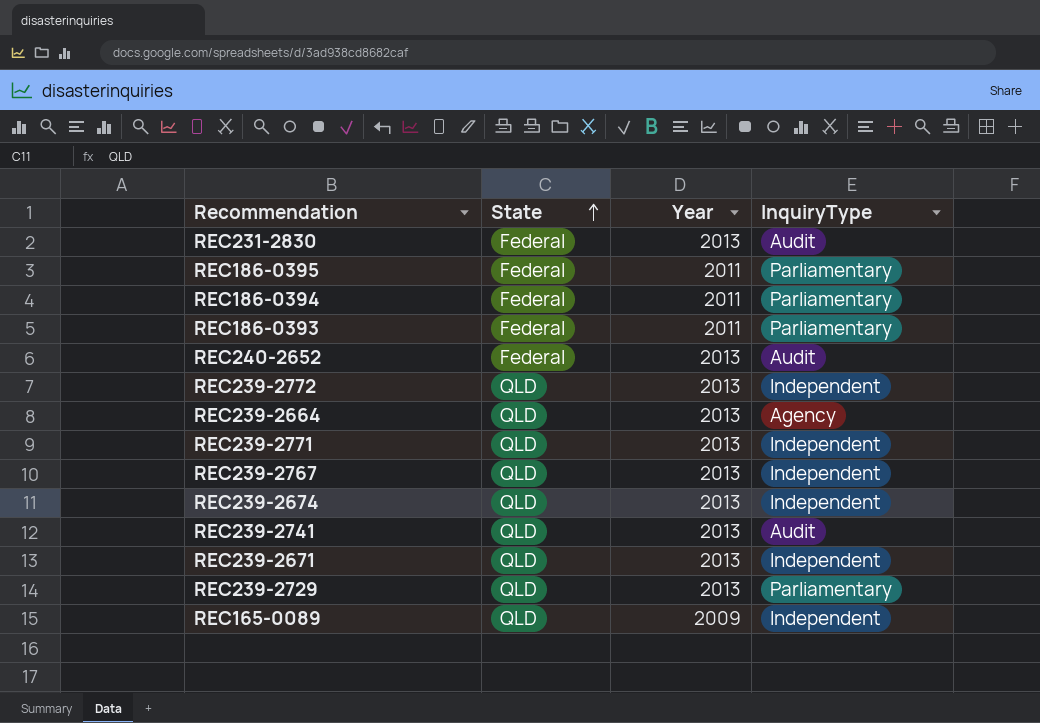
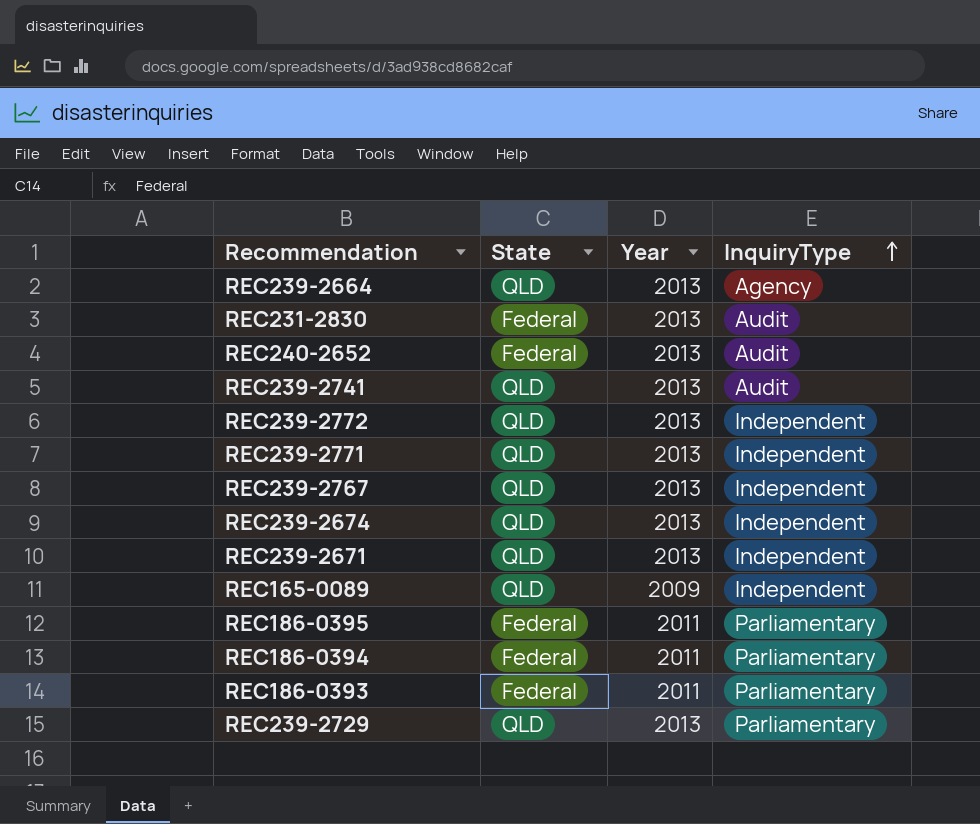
row order: State ascending -> InquiryType ascending

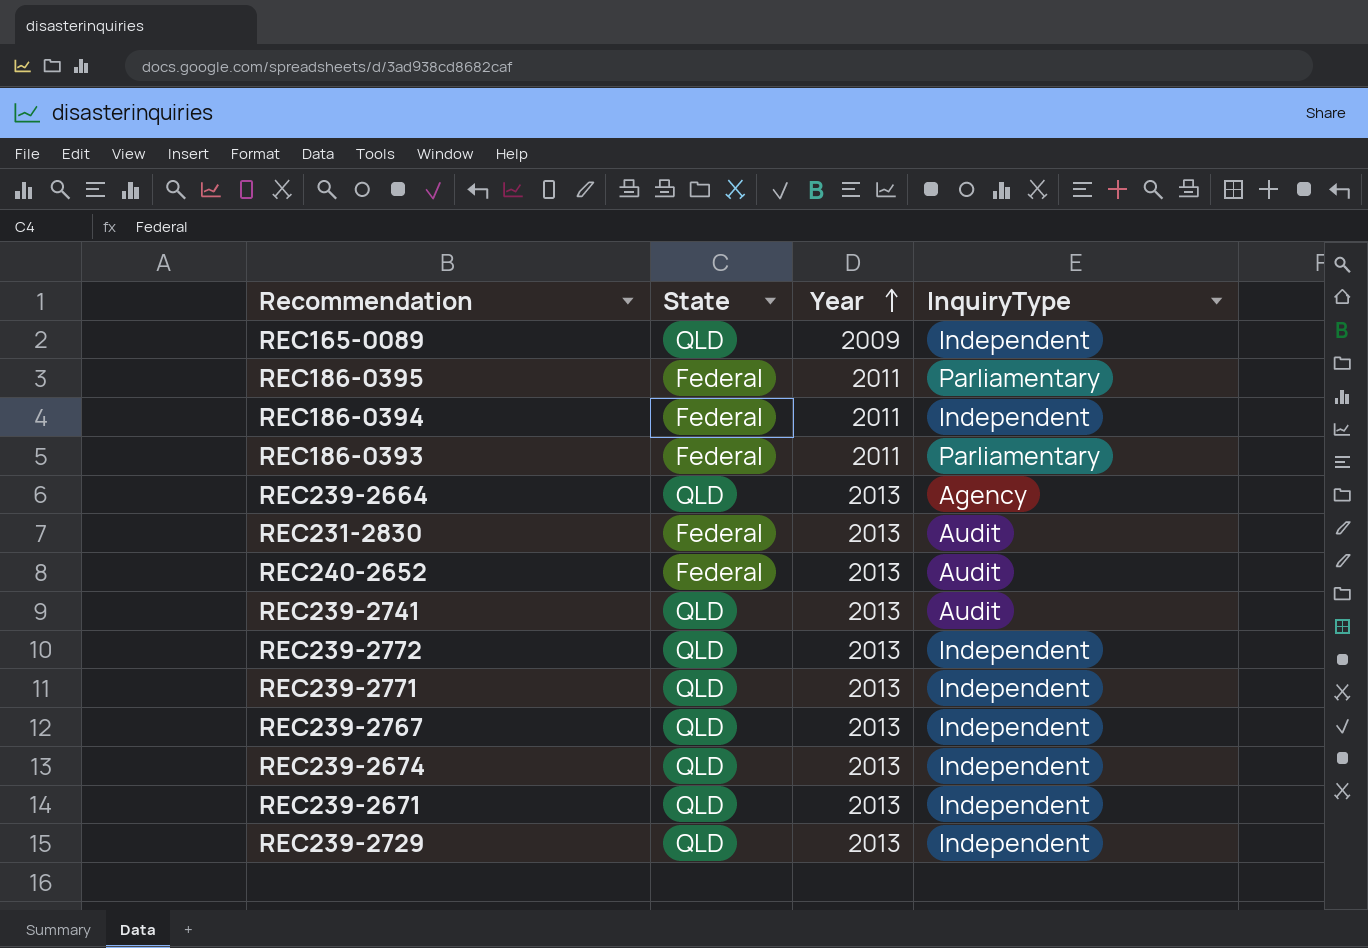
row order: InquiryType ascending -> Year ascending
REC186-0394 | InquiryType: Parliamentary -> Independent
REC239-2729 | InquiryType: Parliamentary -> Independent

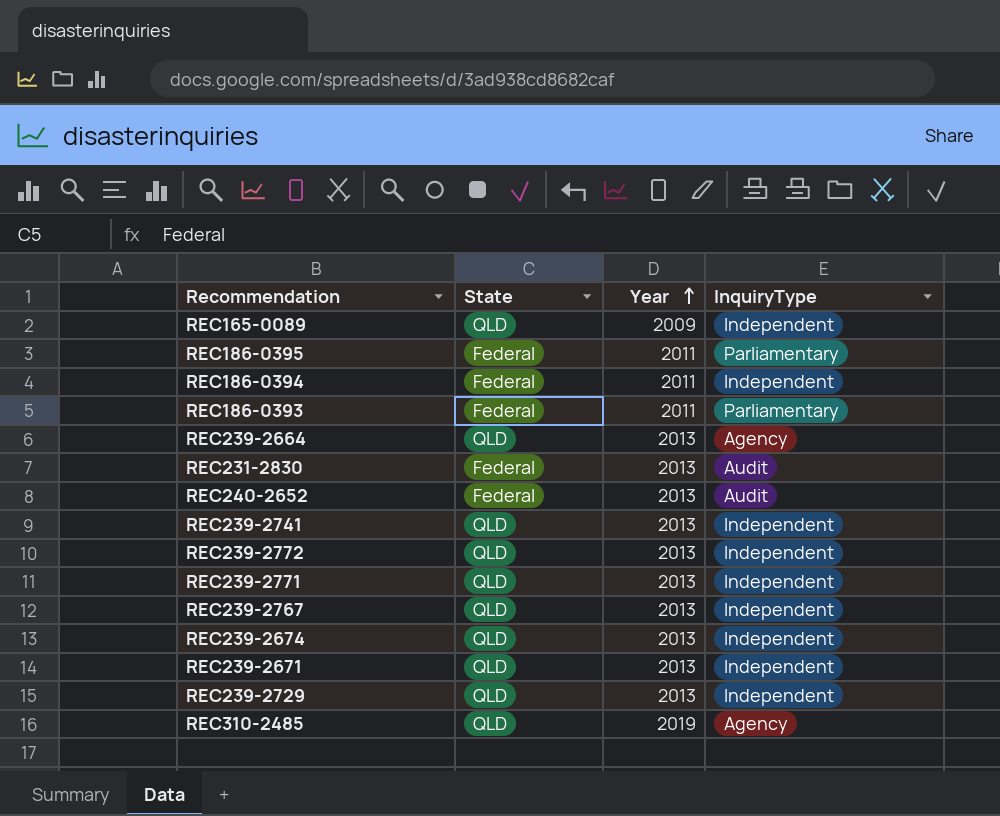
REC239-2741 | InquiryType: Audit -> Independent
row REC310-2485: none -> QLD | 2019 | Agency

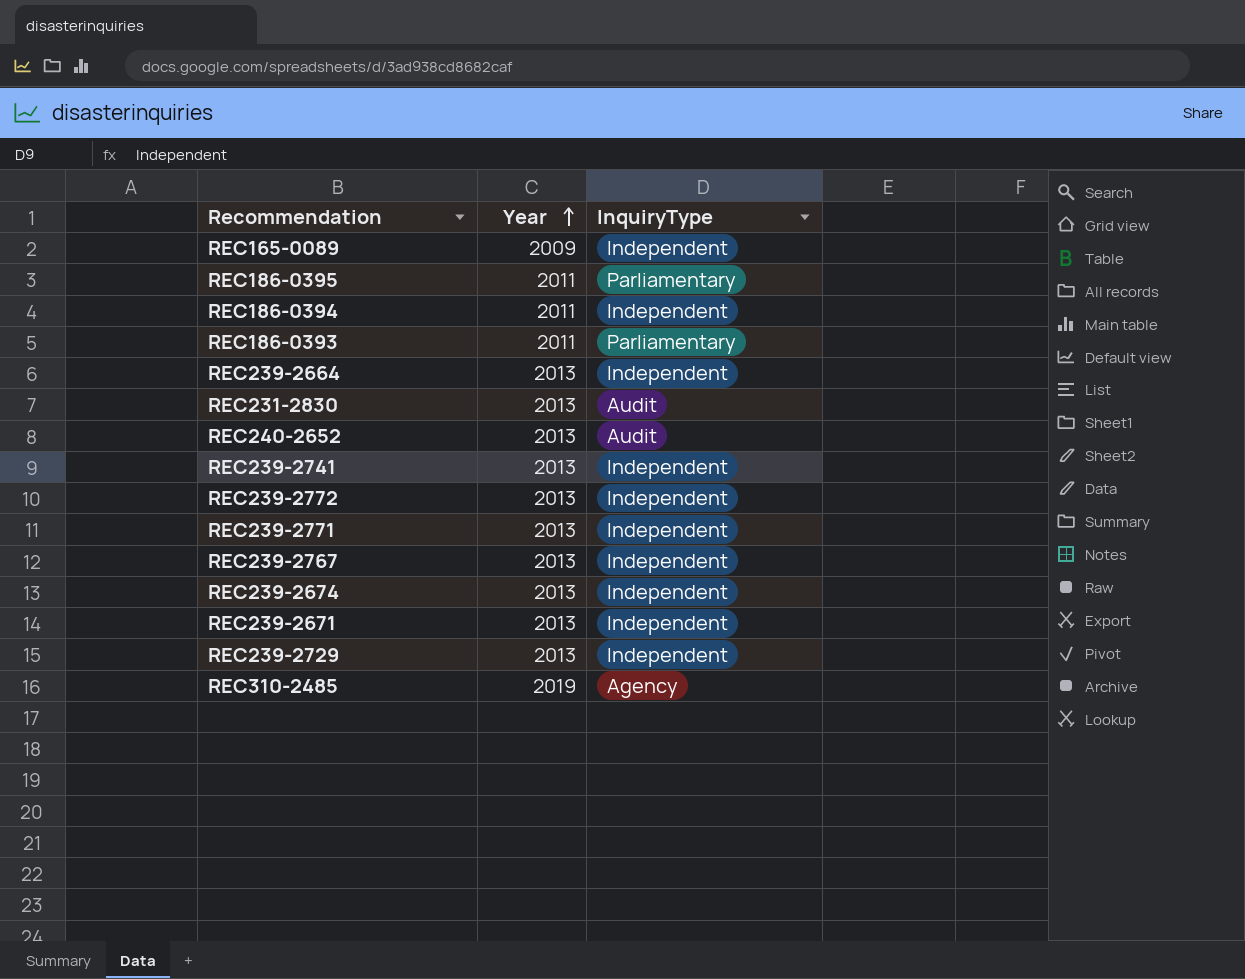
column State | position: 2 -> none
REC239-2664 | InquiryType: Agency -> Independent

